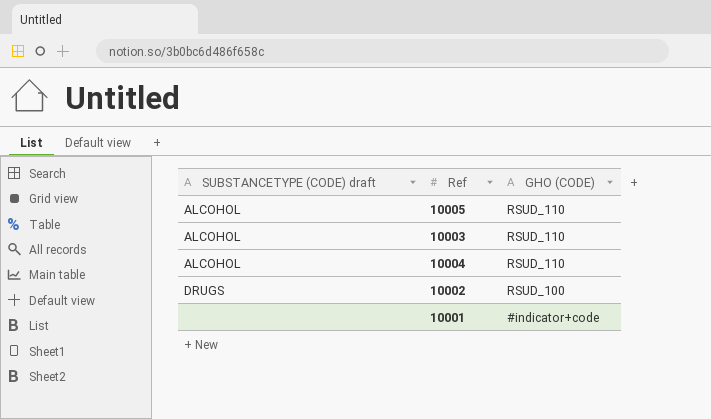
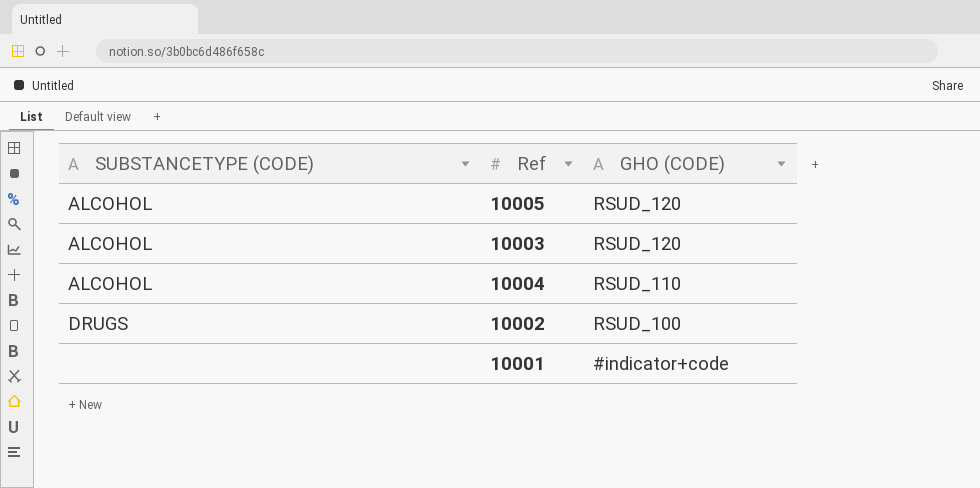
column name: SUBSTANCETYPE (CODE) draft -> SUBSTANCETYPE (CODE)
10005 | GHO (CODE): RSUD_110 -> RSUD_120
10003 | GHO (CODE): RSUD_110 -> RSUD_120

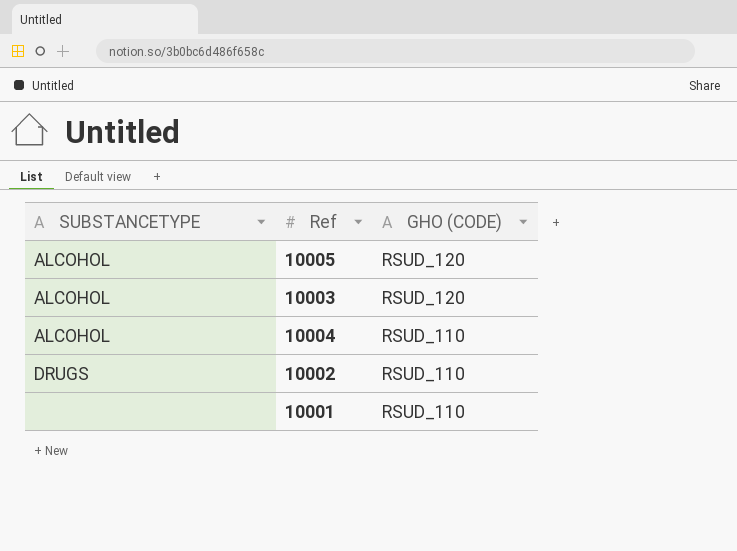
column name: SUBSTANCETYPE (CODE) -> SUBSTANCETYPE
10002 | GHO (CODE): RSUD_100 -> RSUD_110
10001 | GHO (CODE): #indicator+code -> RSUD_110

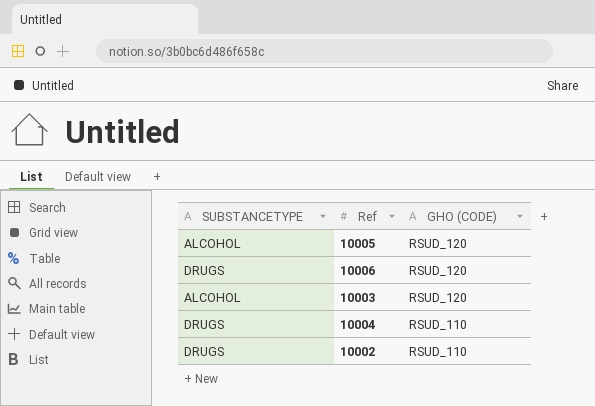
row 10001: none | RSUD_110 -> none
row 10006: none -> DRUGS | RSUD_120
10004 | SUBSTANCETYPE: ALCOHOL -> DRUGS

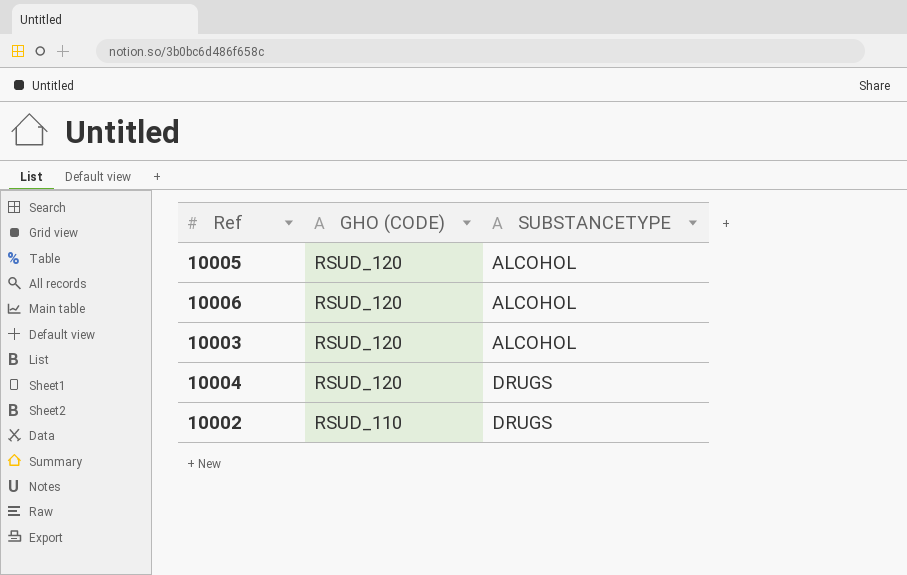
column SUBSTANCETYPE | position: 1 -> 3
10006 | SUBSTANCETYPE: DRUGS -> ALCOHOL
10004 | GHO (CODE): RSUD_110 -> RSUD_120

